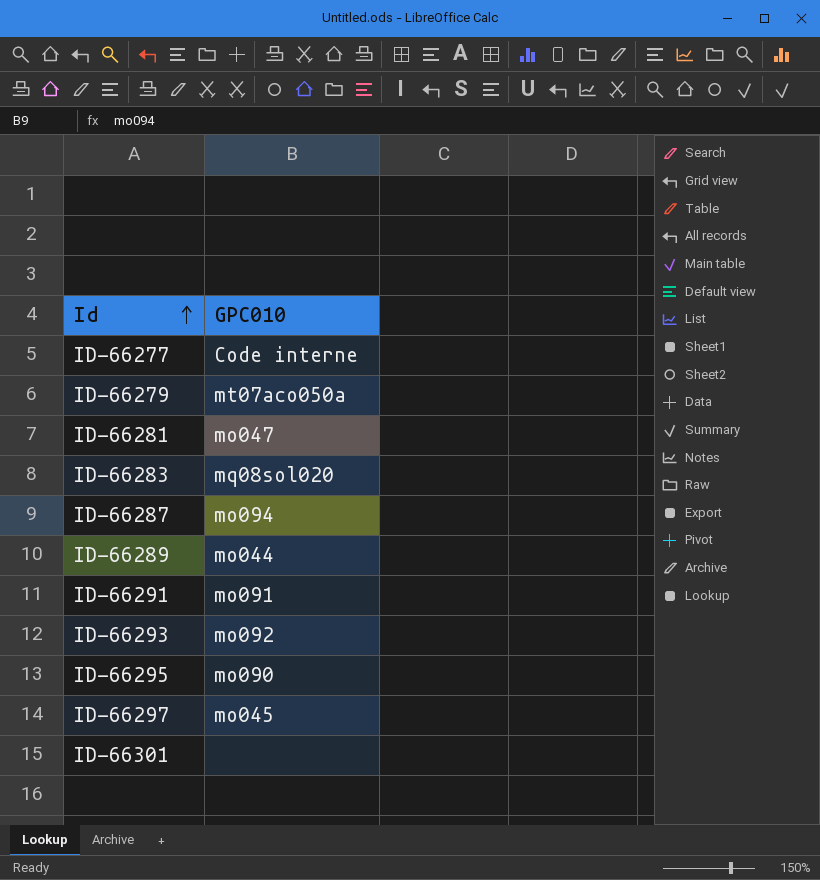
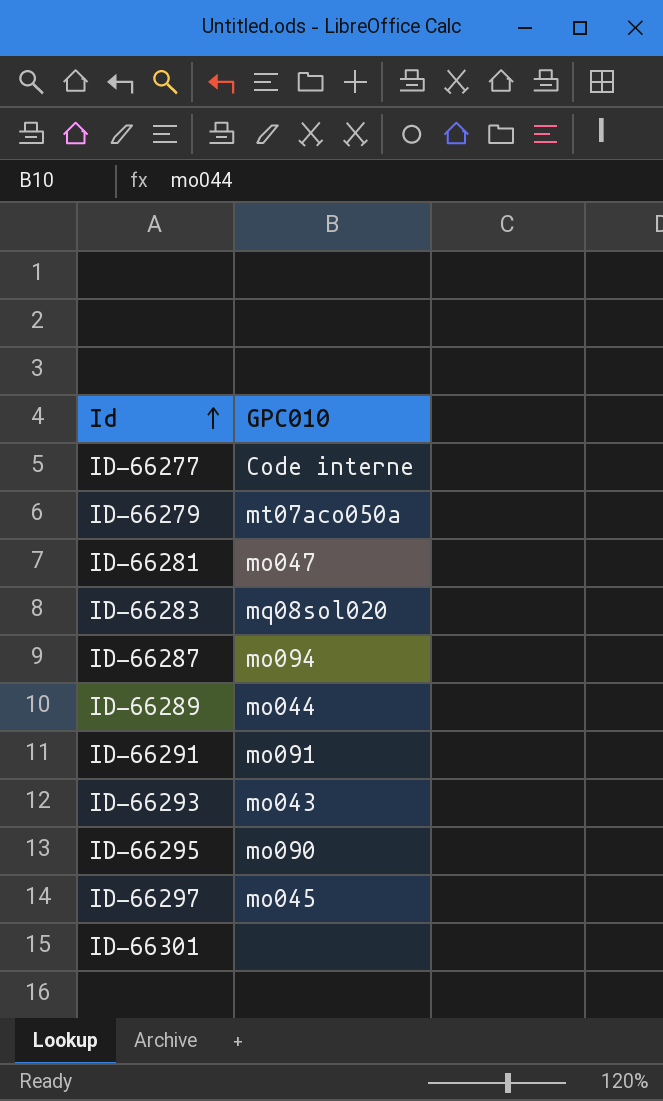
ID-66293 | GPC010: mo092 -> mo043

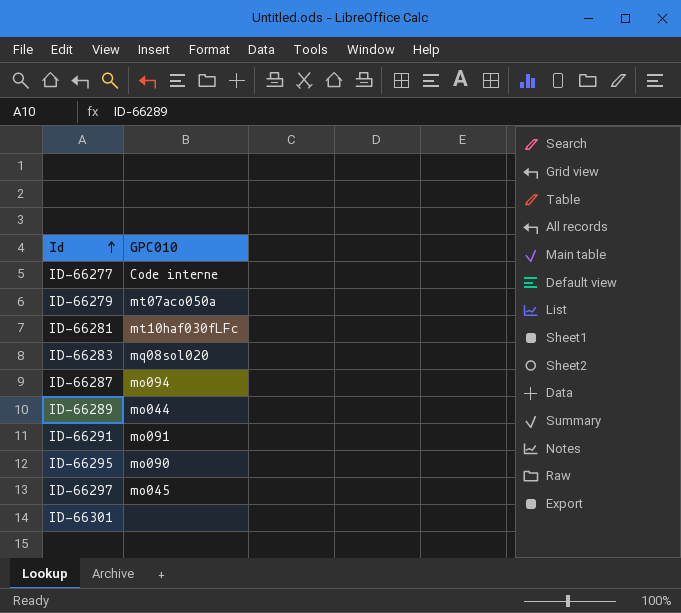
row ID-66293: mo043 -> none
ID-66281 | GPC010: mo047 -> mt10haf030fLFc

